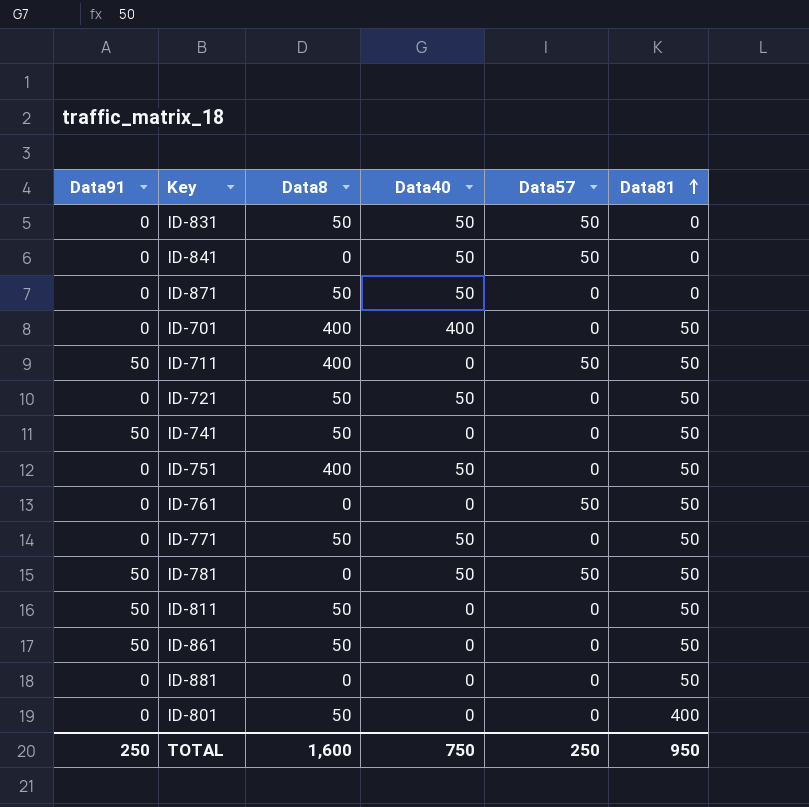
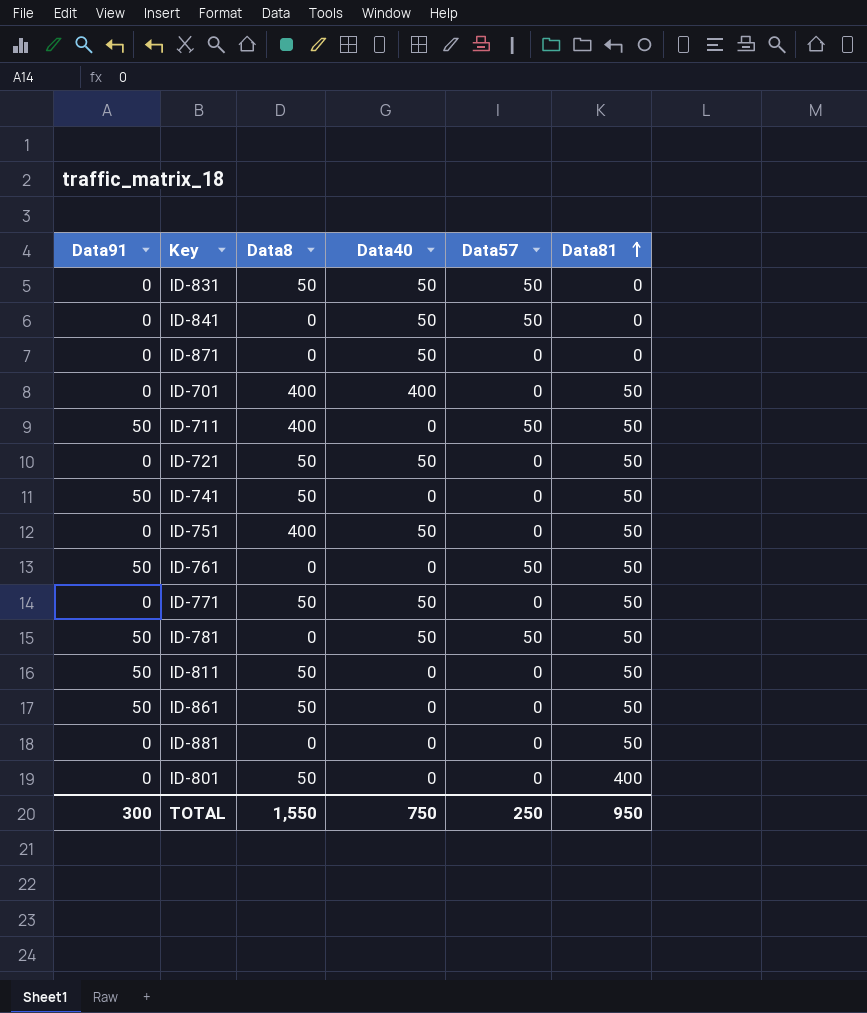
ID-871 | Data8: 50 -> 0
ID-761 | Data91: 0 -> 50
TOTAL | Data91: 250 -> 300
TOTAL | Data8: 1,600 -> 1,550

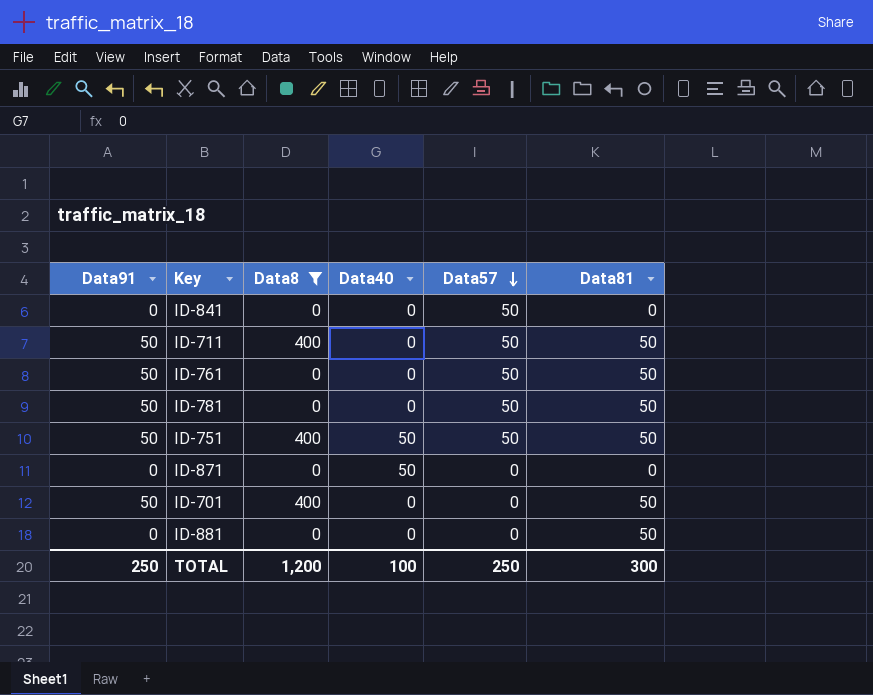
filter: none -> Data8 != 50
row order: Data81 ascending -> Data57 descending
ID-841 | Data40: 50 -> 0
ID-781 | Data40: 50 -> 0
ID-751 | Data91: 0 -> 50
ID-751 | Data57: 0 -> 50
ID-701 | Data91: 0 -> 50
ID-701 | Data40: 400 -> 0
TOTAL | Data91: 300 -> 250
TOTAL | Data8: 1,550 -> 1,200
TOTAL | Data40: 750 -> 100
TOTAL | Data81: 950 -> 300

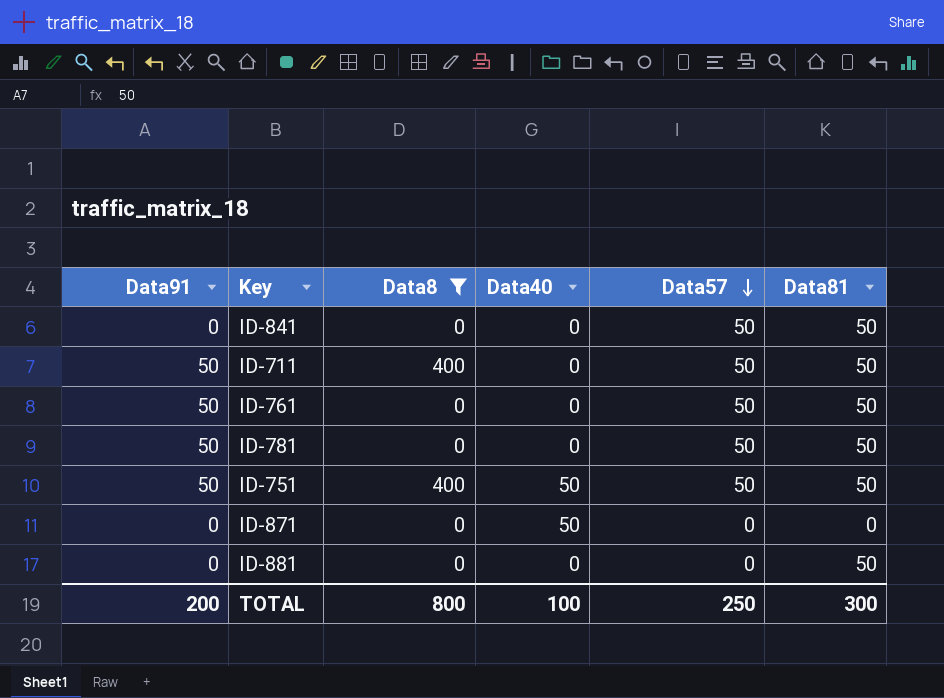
row ID-701: 50 | 400 | 0 | 0 | 50 -> none
ID-841 | Data81: 0 -> 50
TOTAL | Data91: 250 -> 200
TOTAL | Data8: 1,200 -> 800

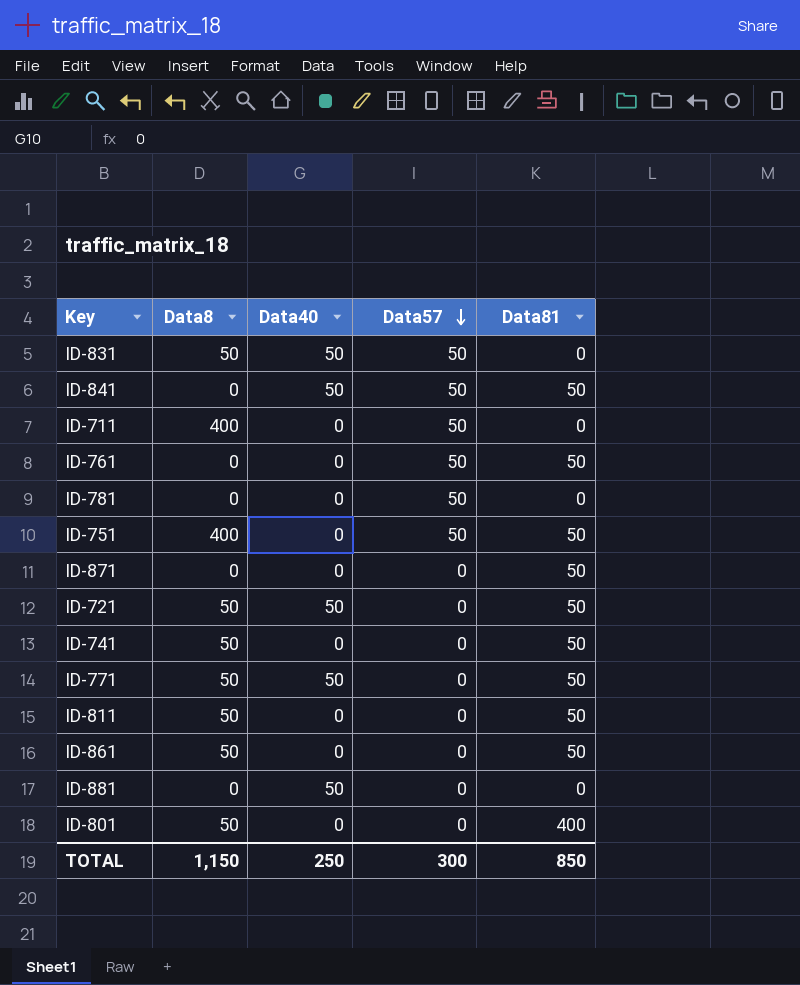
filter: Data8 != 50 -> none
column Data91 | position: 1 -> none
ID-841 | Data40: 0 -> 50
ID-711 | Data81: 50 -> 0
ID-781 | Data81: 50 -> 0
ID-751 | Data40: 50 -> 0
ID-871 | Data40: 50 -> 0
ID-871 | Data81: 0 -> 50
ID-881 | Data40: 0 -> 50
ID-881 | Data81: 50 -> 0
TOTAL | Data8: 800 -> 1,150
TOTAL | Data40: 100 -> 250
TOTAL | Data57: 250 -> 300
TOTAL | Data81: 300 -> 850

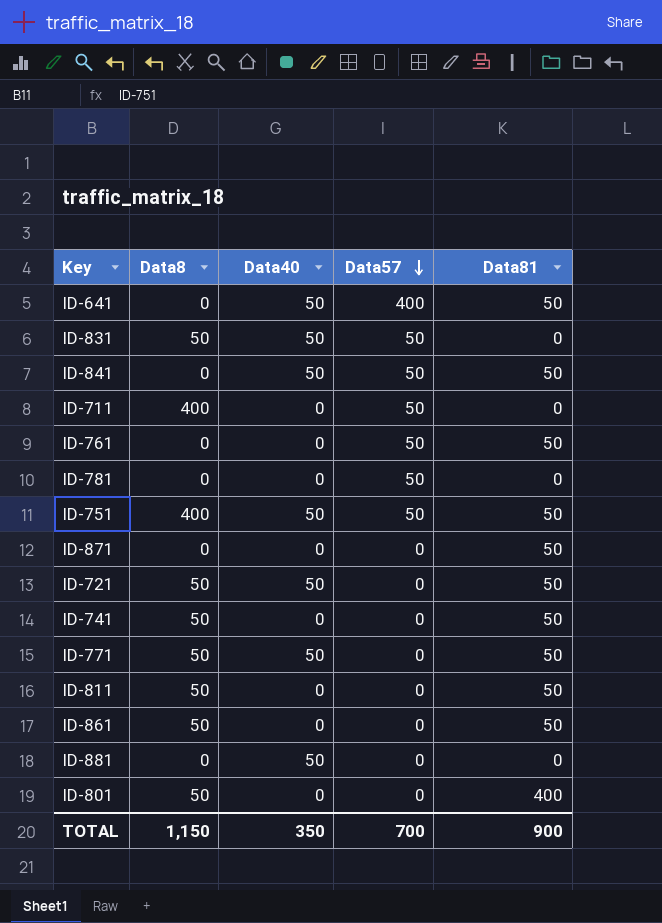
row ID-641: none -> 0 | 50 | 400 | 50
ID-751 | Data40: 0 -> 50
TOTAL | Data40: 250 -> 350
TOTAL | Data57: 300 -> 700
TOTAL | Data81: 850 -> 900

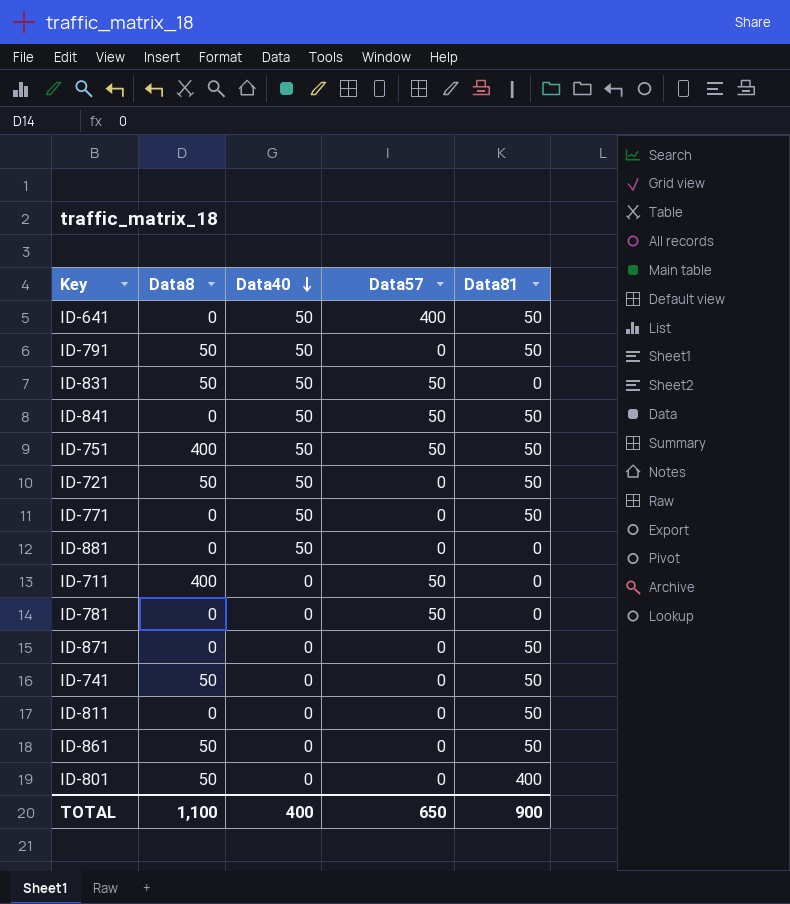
row order: Data57 descending -> Data40 descending
row ID-761: 0 | 0 | 50 | 50 -> none
row ID-791: none -> 50 | 50 | 0 | 50
ID-771 | Data8: 50 -> 0
ID-811 | Data8: 50 -> 0
TOTAL | Data8: 1,150 -> 1,100
TOTAL | Data40: 350 -> 400
TOTAL | Data57: 700 -> 650

